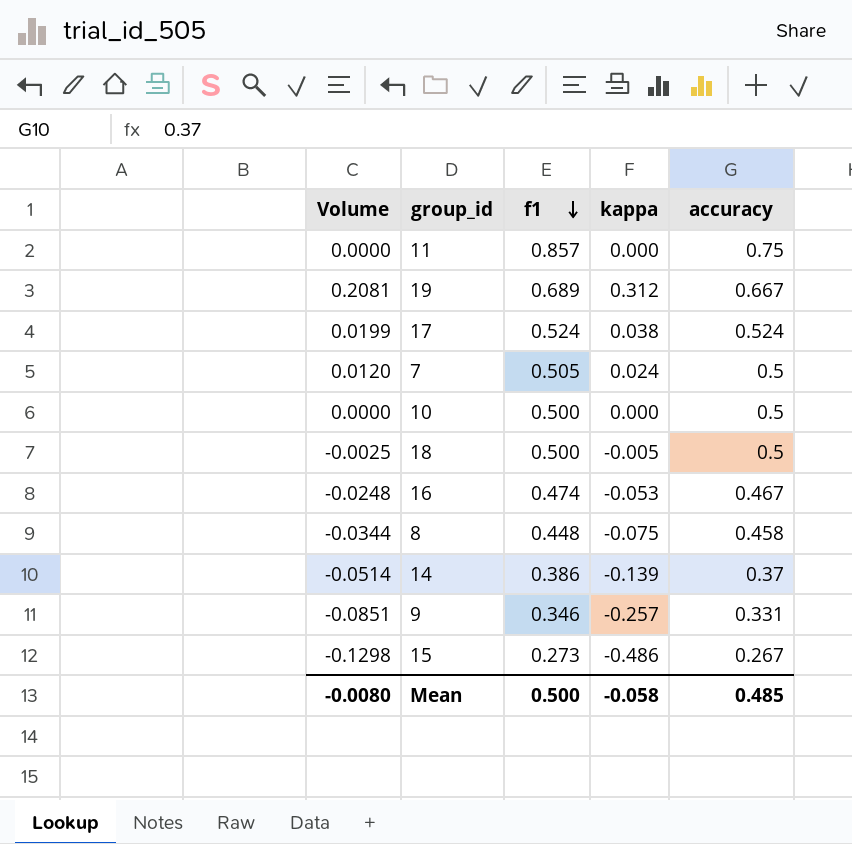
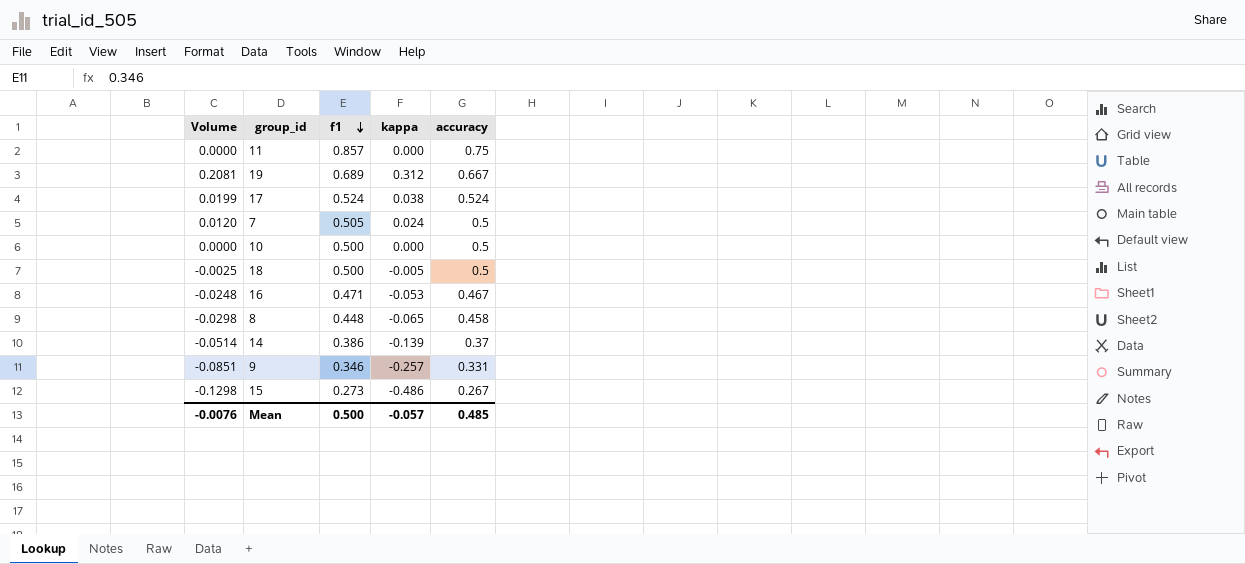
16 | f1: 0.474 -> 0.471
8 | Volume: -0.0344 -> -0.0298
8 | kappa: -0.075 -> -0.065
Mean | Volume: -0.0080 -> -0.0076
Mean | kappa: -0.058 -> -0.057

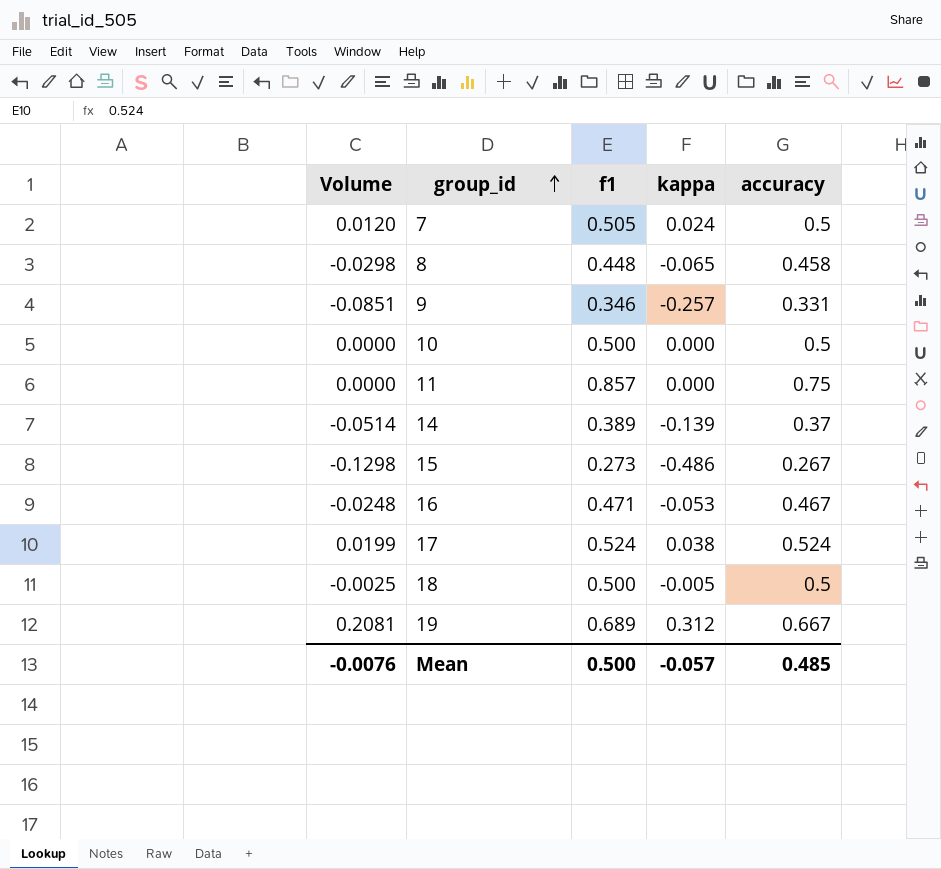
row order: f1 descending -> group_id ascending
14 | f1: 0.386 -> 0.389

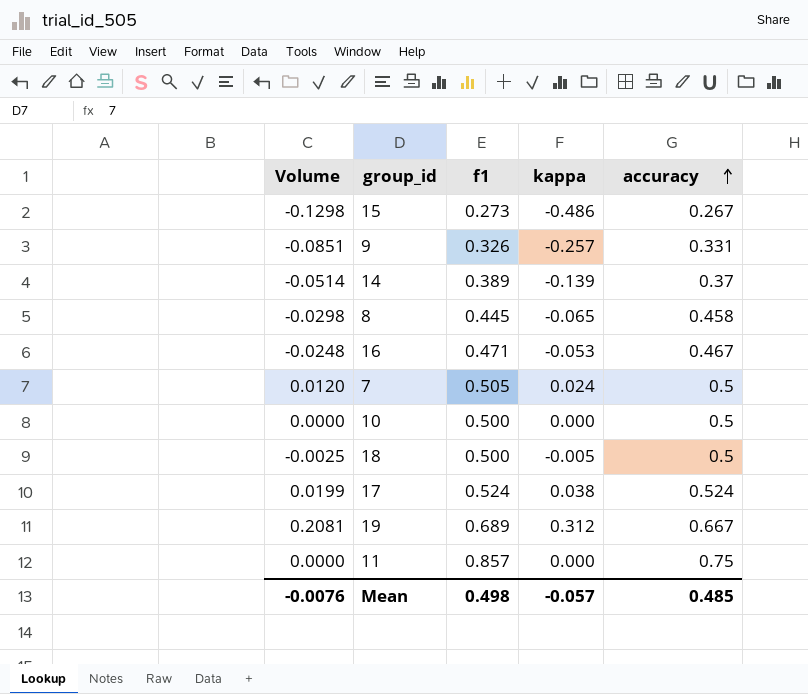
row order: group_id ascending -> accuracy ascending
9 | f1: 0.346 -> 0.326
8 | f1: 0.448 -> 0.445
Mean | f1: 0.500 -> 0.498

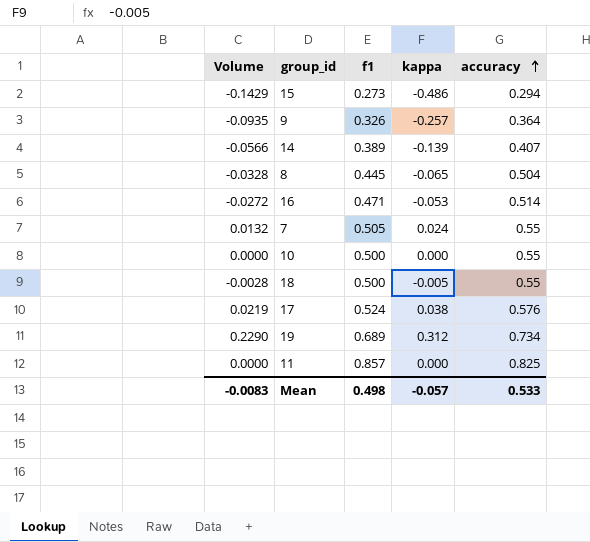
15 | Volume: -0.1298 -> -0.1429
15 | accuracy: 0.267 -> 0.294
9 | Volume: -0.0851 -> -0.0935
9 | accuracy: 0.331 -> 0.364
14 | Volume: -0.0514 -> -0.0566
14 | accuracy: 0.37 -> 0.407
8 | Volume: -0.0298 -> -0.0328
8 | accuracy: 0.458 -> 0.504
16 | Volume: -0.0248 -> -0.0272
16 | accuracy: 0.467 -> 0.514
7 | Volume: 0.0120 -> 0.0132
7 | accuracy: 0.5 -> 0.55
10 | accuracy: 0.5 -> 0.55
18 | Volume: -0.0025 -> -0.0028
18 | accuracy: 0.5 -> 0.55
17 | Volume: 0.0199 -> 0.0219
17 | accuracy: 0.524 -> 0.576
19 | Volume: 0.2081 -> 0.2290
19 | accuracy: 0.667 -> 0.734
11 | accuracy: 0.75 -> 0.825
Mean | Volume: -0.0076 -> -0.0083
Mean | accuracy: 0.485 -> 0.533

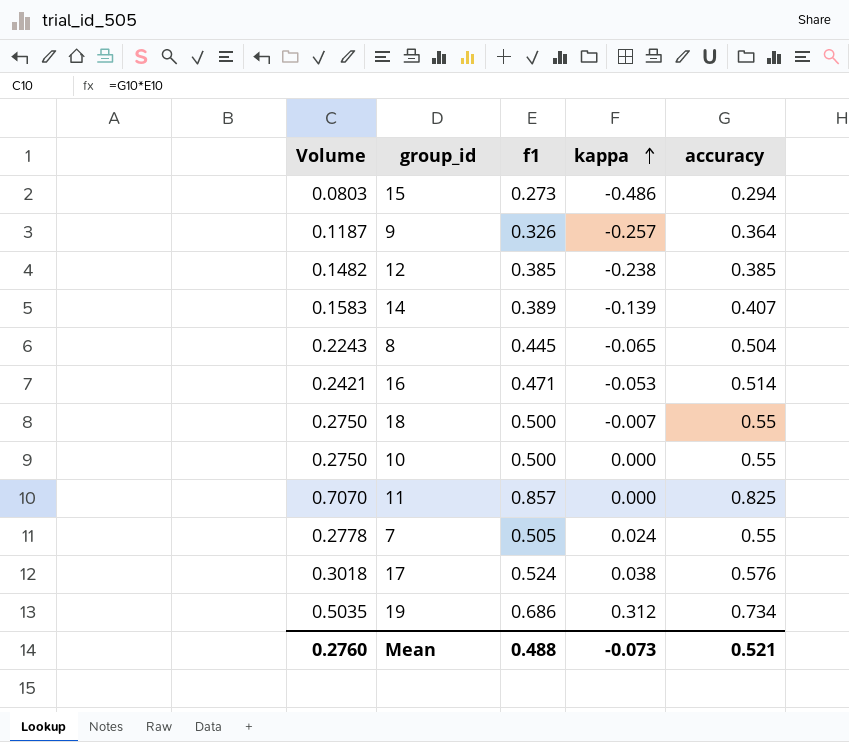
row order: accuracy ascending -> kappa ascending
column Volume | formula: [kappa] * [accuracy] -> [f1] * [accuracy]
row 12: none -> 0.1482 | 0.385 | -0.238 | 0.385
18 | kappa: -0.005 -> -0.007
19 | f1: 0.689 -> 0.686
Mean | Volume: -0.0083 -> 0.2760
Mean | f1: 0.498 -> 0.488
Mean | kappa: -0.057 -> -0.073
Mean | accuracy: 0.533 -> 0.521

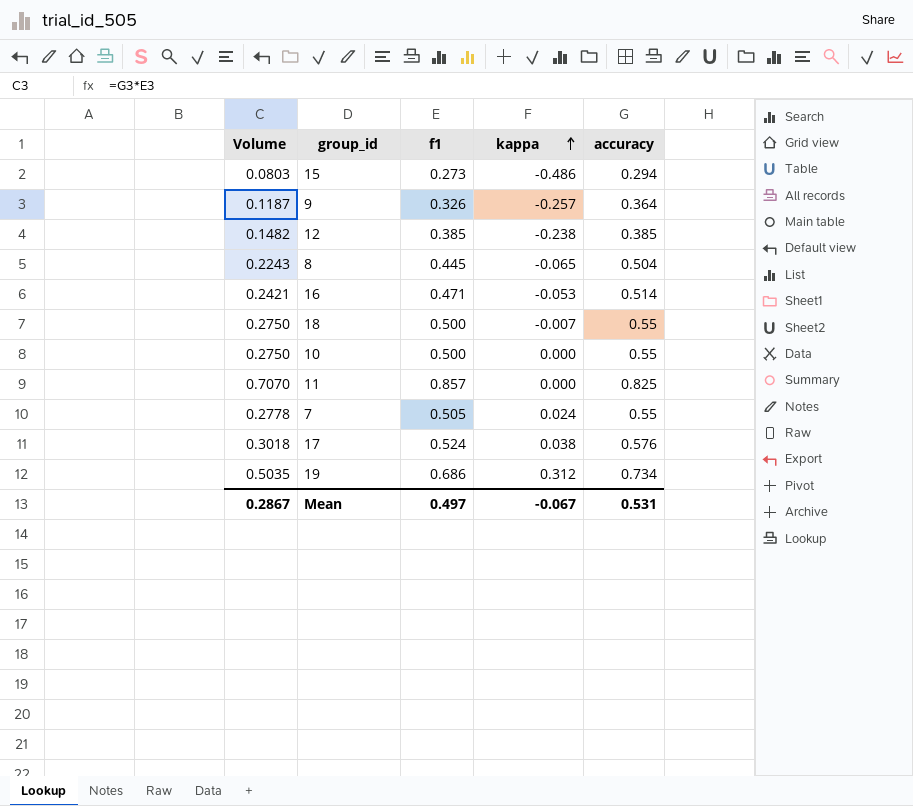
row 14: 0.1583 | 0.389 | -0.139 | 0.407 -> none
Mean | Volume: 0.2760 -> 0.2867
Mean | f1: 0.488 -> 0.497
Mean | kappa: -0.073 -> -0.067
Mean | accuracy: 0.521 -> 0.531

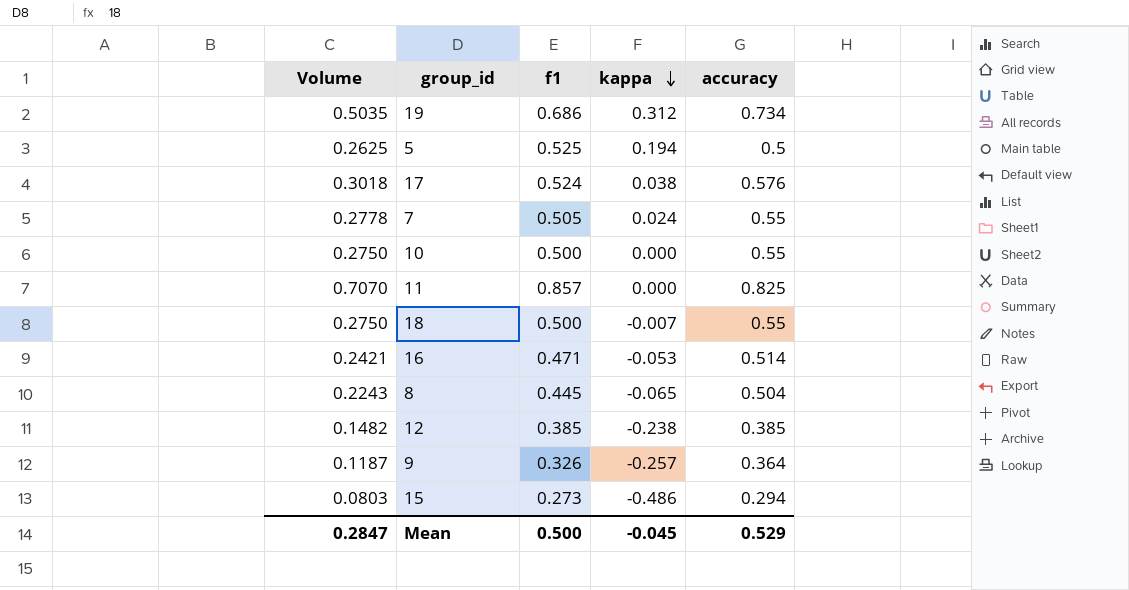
row order: kappa ascending -> kappa descending
row 5: none -> 0.2625 | 0.525 | 0.194 | 0.5
Mean | Volume: 0.2867 -> 0.2847
Mean | f1: 0.497 -> 0.500
Mean | kappa: -0.067 -> -0.045
Mean | accuracy: 0.531 -> 0.529

